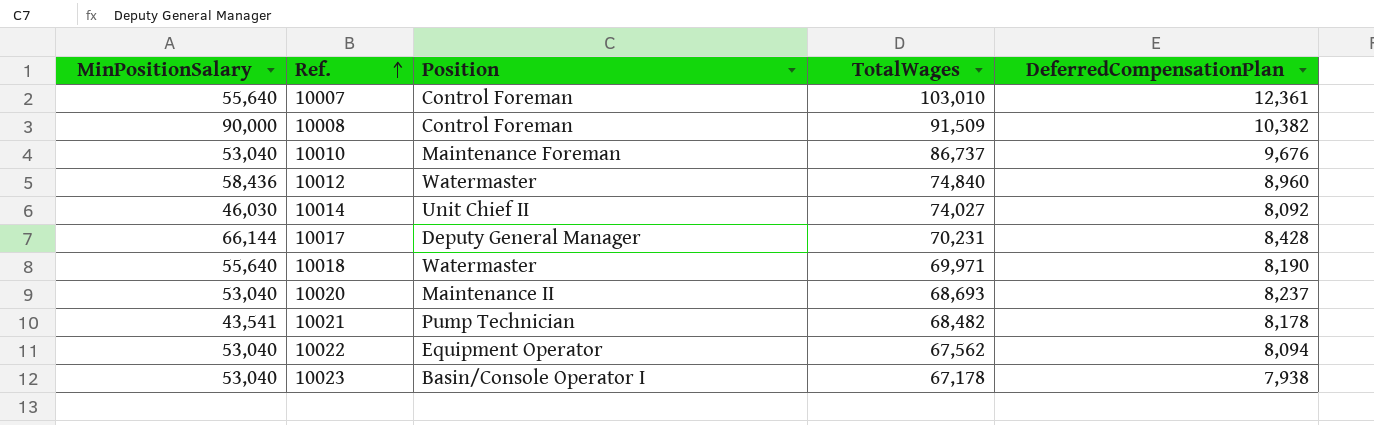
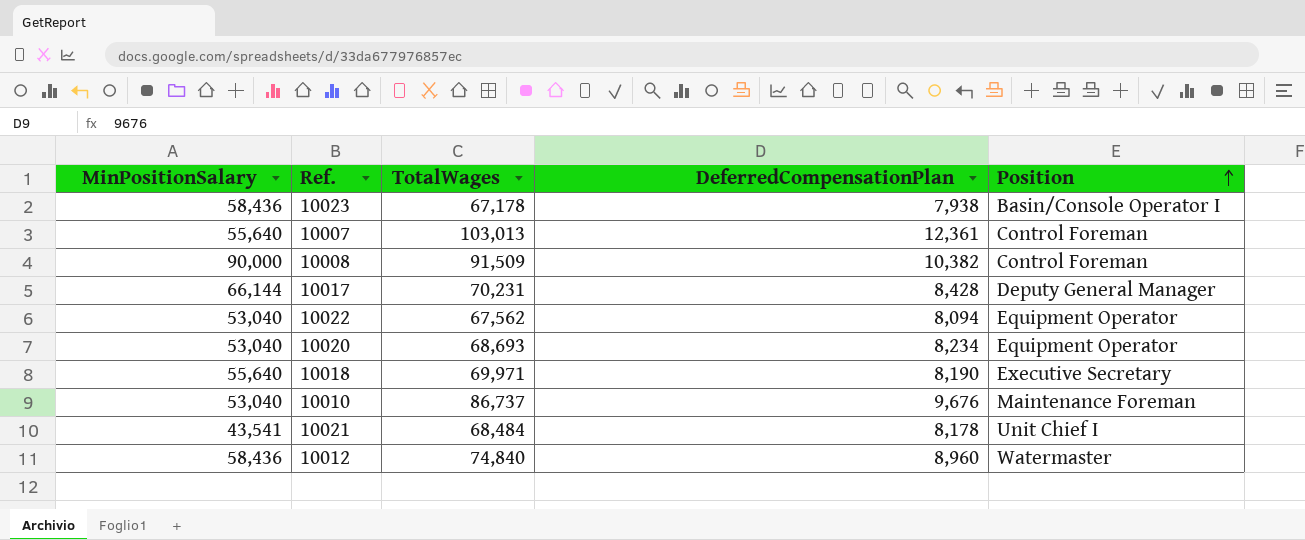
row order: Ref. ascending -> Position ascending
column Position | position: 3 -> 5
row 10014: 46,030 | Unit Chief II | 74,027 | 8,092 -> none
10023 | MinPositionSalary: 53,040 -> 58,436
10007 | TotalWages: 103,010 -> 103,013
10020 | DeferredCompensationPlan: 8,237 -> 8,234
10020 | Position: Maintenance II -> Equipment Operator
10018 | Position: Watermaster -> Executive Secretary
10021 | TotalWages: 68,482 -> 68,484
10021 | Position: Pump Technician -> Unit Chief I

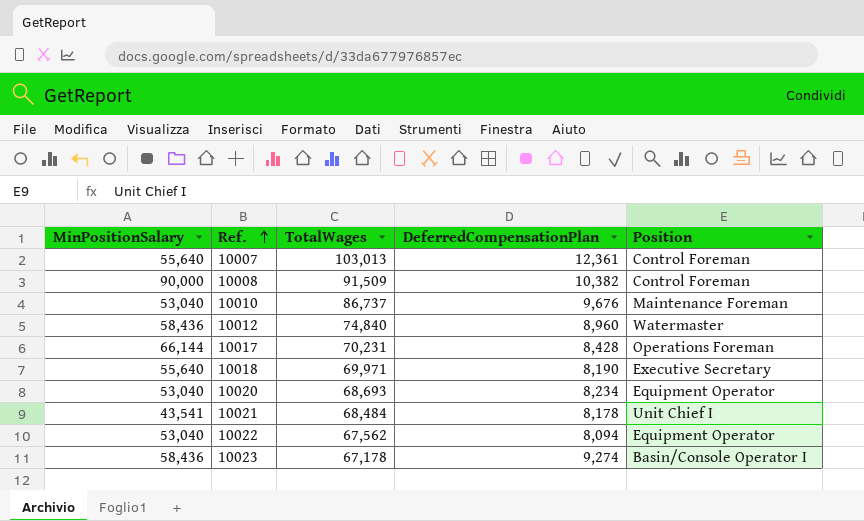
row order: Position ascending -> Ref. ascending
10017 | Position: Deputy General Manager -> Operations Foreman
10023 | DeferredCompensationPlan: 7,938 -> 9,274

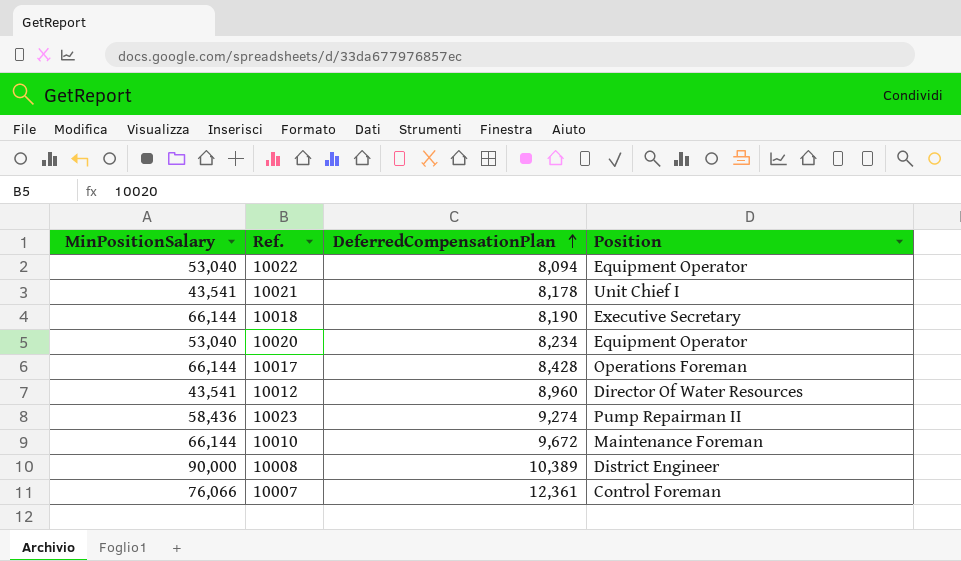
row order: Ref. ascending -> DeferredCompensationPlan ascending
column TotalWages | position: 3 -> none
10018 | MinPositionSalary: 55,640 -> 66,144
10012 | MinPositionSalary: 58,436 -> 43,541
10012 | Position: Watermaster -> Director Of Water Resources
10023 | Position: Basin/Console Operator I -> Pump Repairman II
10010 | MinPositionSalary: 53,040 -> 66,144
10010 | DeferredCompensationPlan: 9,676 -> 9,672
10008 | DeferredCompensationPlan: 10,382 -> 10,389
10008 | Position: Control Foreman -> District Engineer
10007 | MinPositionSalary: 55,640 -> 76,066

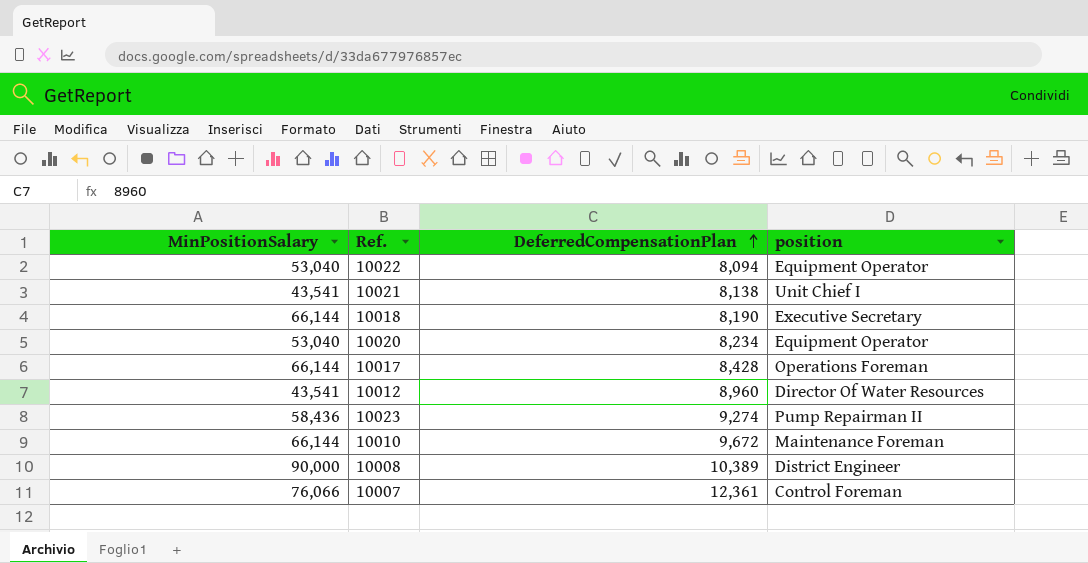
column name: Position -> position
10021 | DeferredCompensationPlan: 8,178 -> 8,138

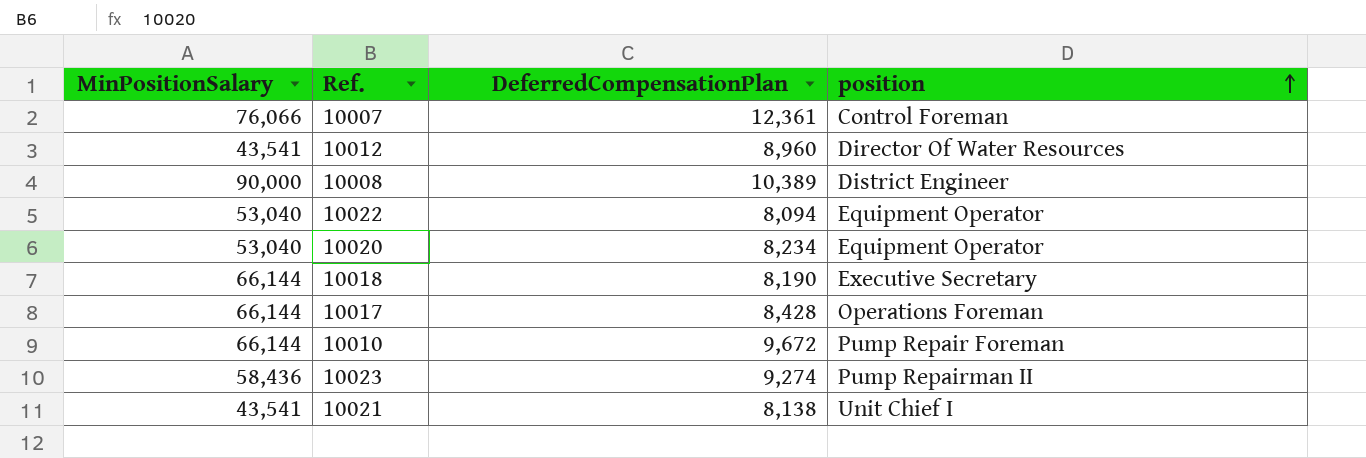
row order: DeferredCompensationPlan ascending -> position ascending
10010 | position: Maintenance Foreman -> Pump Repair Foreman

